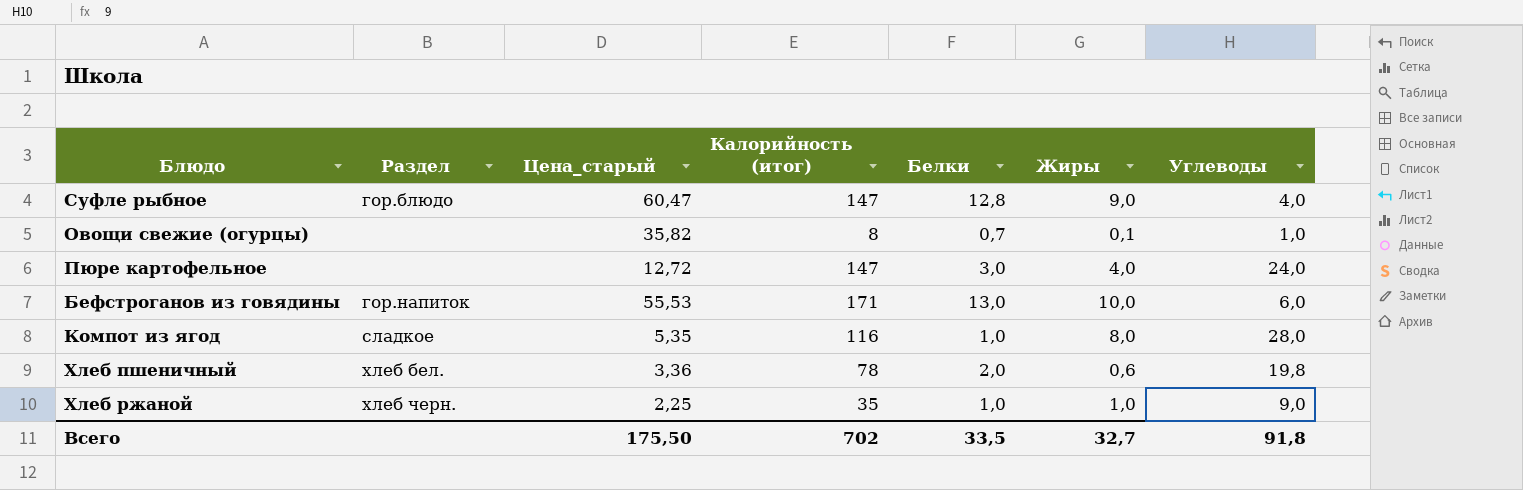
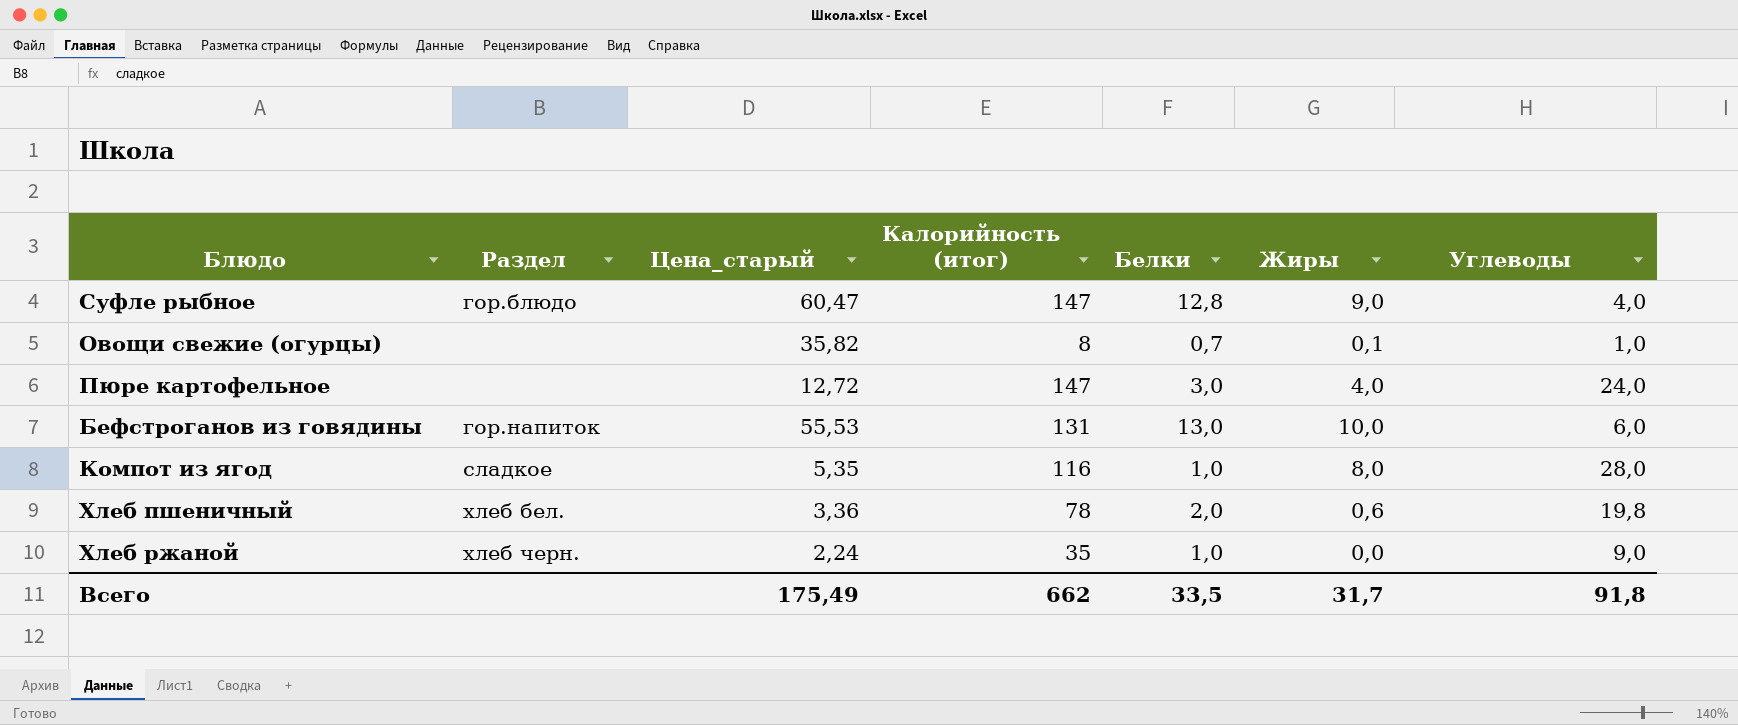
Бефстроганов из говядины | Калорийность (итог): 171 -> 131
Хлеб ржаной | Цена_старый: 2,25 -> 2,24
Хлеб ржаной | Жиры: 1,0 -> 0,0
Всего | Цена_старый: 175,50 -> 175,49
Всего | Калорийность (итог): 702 -> 662
Всего | Жиры: 32,7 -> 31,7

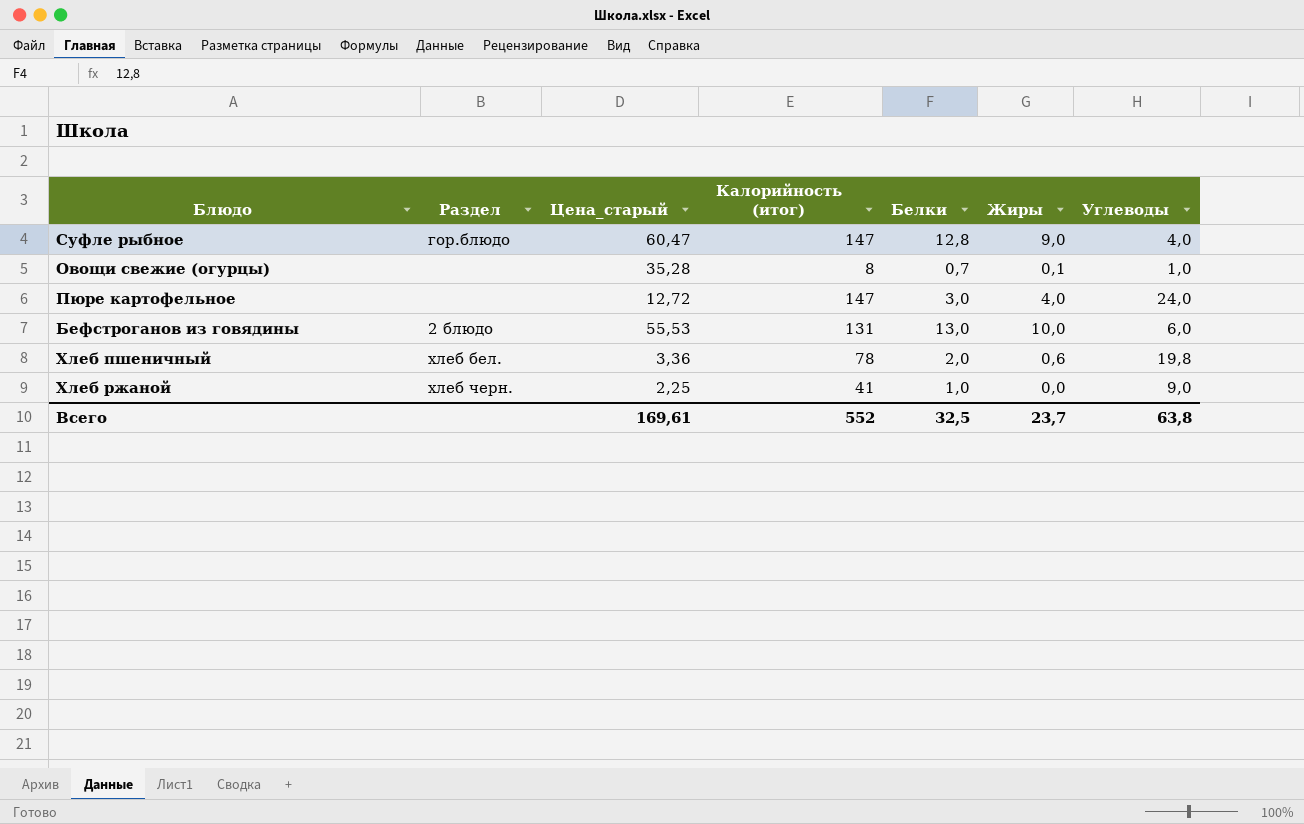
row Компот из ягод: сладкое | 5,35 | 116 | 1,0 | 8,0 | 28,0 -> none
Овощи свежие (огурцы) | Цена_старый: 35,82 -> 35,28
Бефстроганов из говядины | Раздел: гор.напиток -> 2 блюдо
Хлеб ржаной | Цена_старый: 2,24 -> 2,25
Хлеб ржаной | Калорийность (итог): 35 -> 41
Всего | Цена_старый: 175,49 -> 169,61
Всего | Калорийность (итог): 662 -> 552
Всего | Белки: 33,5 -> 32,5
Всего | Жиры: 31,7 -> 23,7
Всего | Углеводы: 91,8 -> 63,8

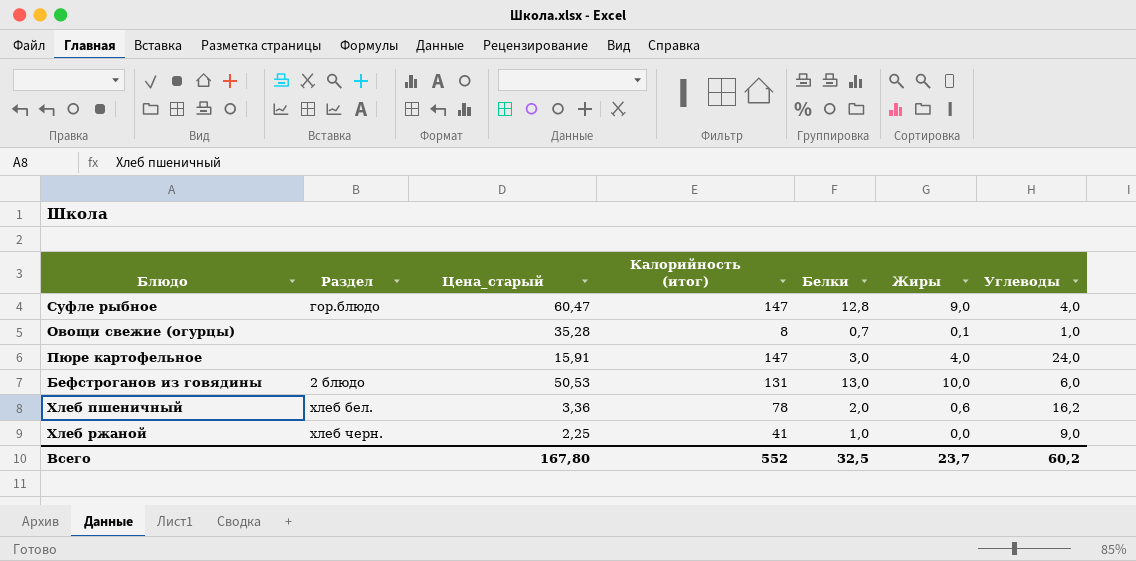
Пюре картофельное | Цена_старый: 12,72 -> 15,91
Бефстроганов из говядины | Цена_старый: 55,53 -> 50,53
Хлеб пшеничный | Углеводы: 19,8 -> 16,2
Всего | Цена_старый: 169,61 -> 167,80
Всего | Углеводы: 63,8 -> 60,2

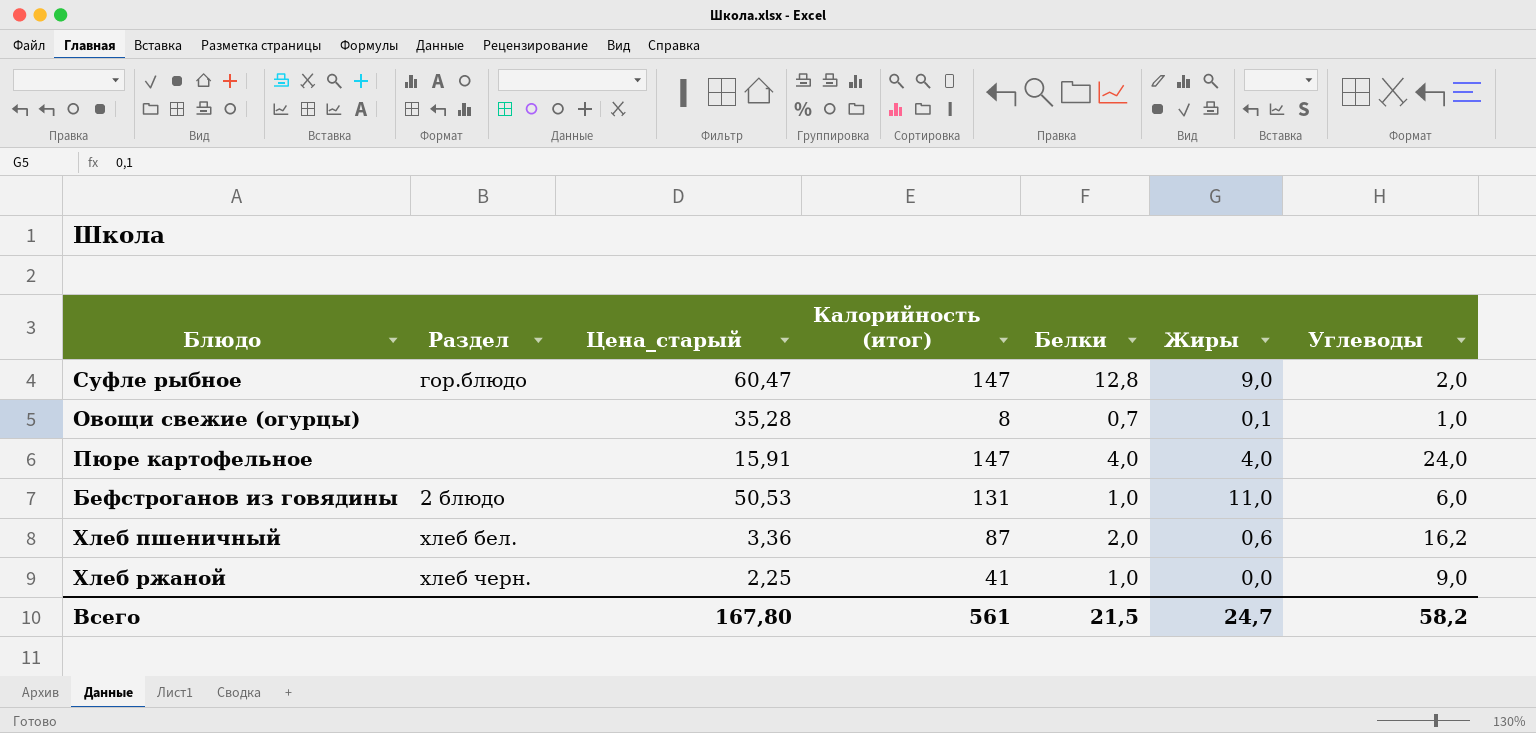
Суфле рыбное | Углеводы: 4,0 -> 2,0
Пюре картофельное | Белки: 3,0 -> 4,0
Бефстроганов из говядины | Белки: 13,0 -> 1,0
Бефстроганов из говядины | Жиры: 10,0 -> 11,0
Хлеб пшеничный | Калорийность (итог): 78 -> 87
Всего | Калорийность (итог): 552 -> 561
Всего | Белки: 32,5 -> 21,5
Всего | Жиры: 23,7 -> 24,7
Всего | Углеводы: 60,2 -> 58,2

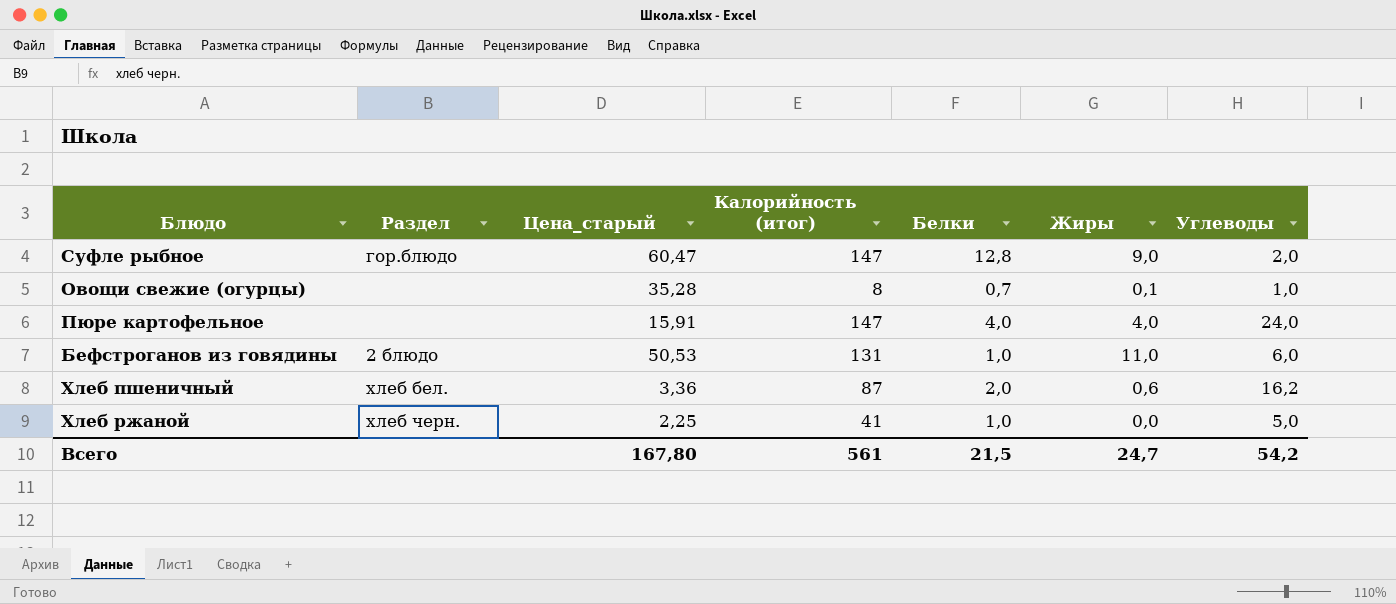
Хлеб ржаной | Углеводы: 9,0 -> 5,0
Всего | Углеводы: 58,2 -> 54,2

